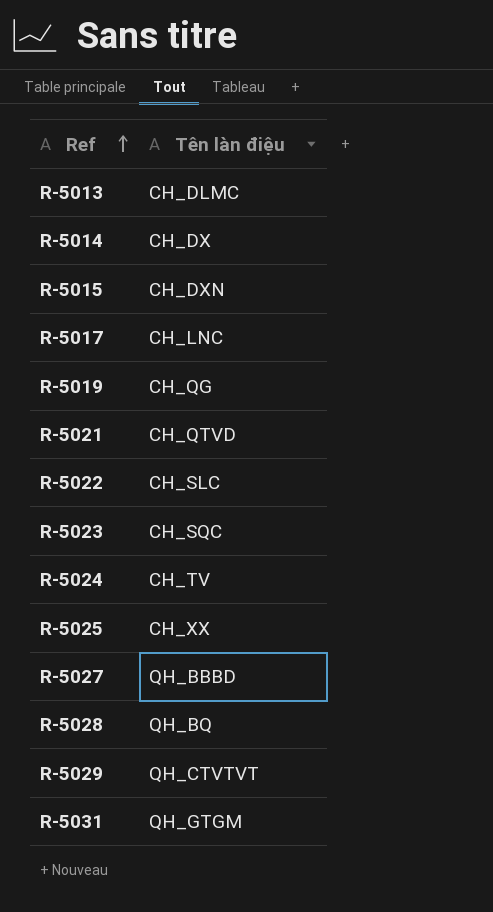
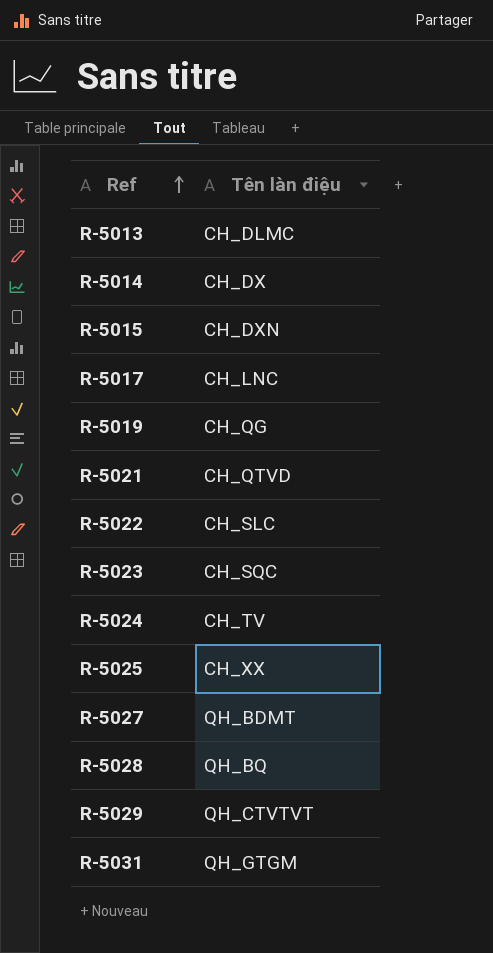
R-5027 | Tên làn điệu: QH_BBBD -> QH_BDMT

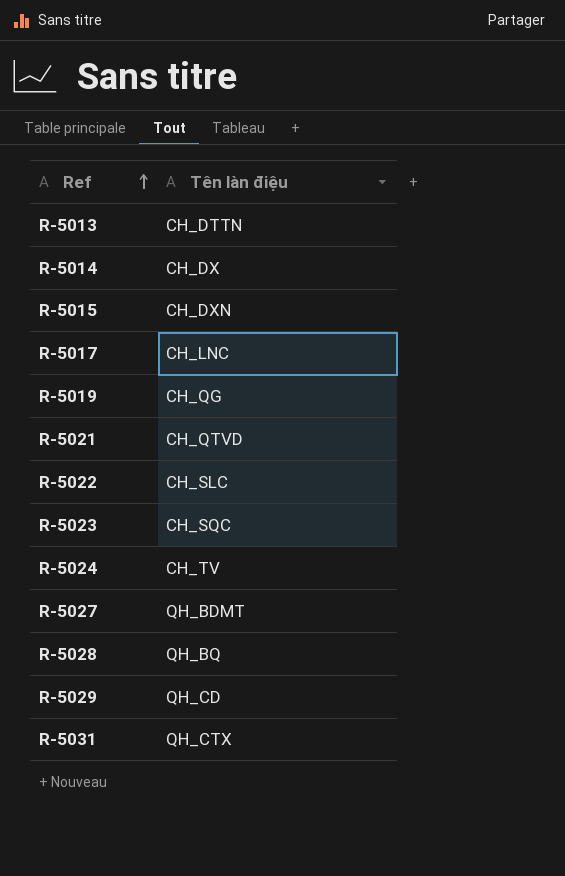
row R-5025: CH_XX -> none
R-5013 | Tên làn điệu: CH_DLMC -> CH_DTTN
R-5029 | Tên làn điệu: QH_CTVTVT -> QH_CD
R-5031 | Tên làn điệu: QH_GTGM -> QH_CTX

